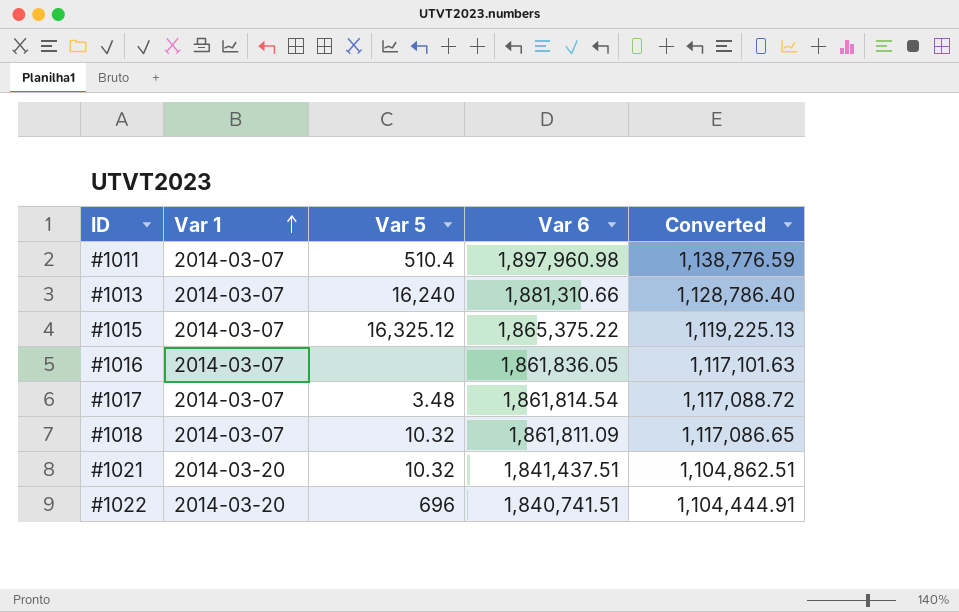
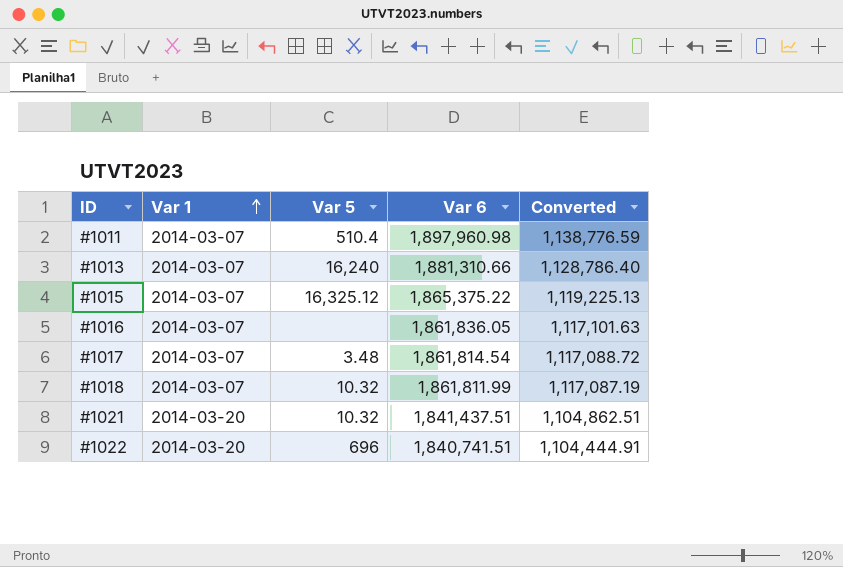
#1018 | Var 6: 1,861,811.09 -> 1,861,811.99
#1018 | Converted: 1,117,086.65 -> 1,117,087.19

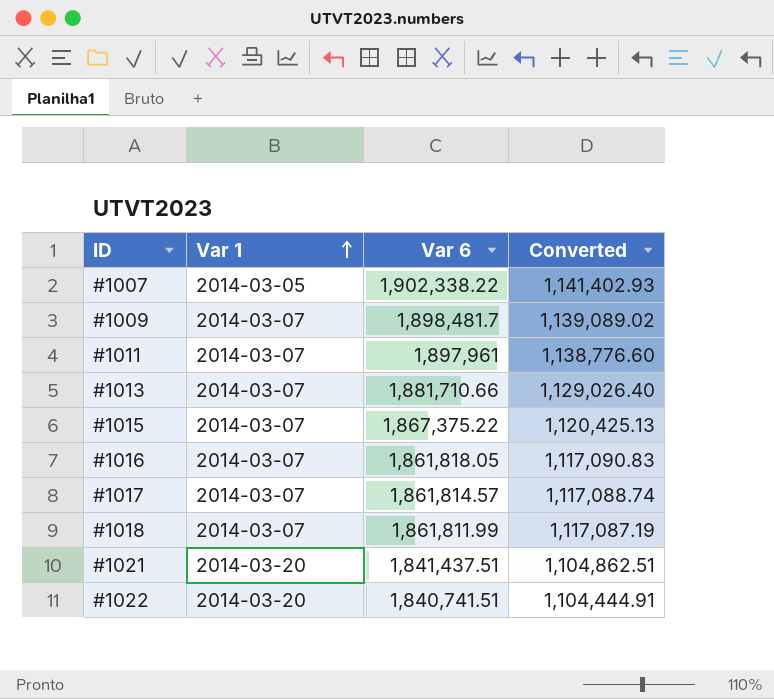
column Var 5 | position: 3 -> none
row #1007: none -> 2014-03-05 | 1,902,338.22 | 1,141,402.93
row #1009: none -> 2014-03-07 | 1,898,481.7 | 1,139,089.02
#1011 | Var 6: 1,897,960.98 -> 1,897,961
#1011 | Converted: 1,138,776.59 -> 1,138,776.60
#1013 | Var 6: 1,881,310.66 -> 1,881,710.66
#1013 | Converted: 1,128,786.40 -> 1,129,026.40
#1015 | Var 6: 1,865,375.22 -> 1,867,375.22
#1015 | Converted: 1,119,225.13 -> 1,120,425.13
#1016 | Var 6: 1,861,836.05 -> 1,861,818.05
#1016 | Converted: 1,117,101.63 -> 1,117,090.83
#1017 | Var 6: 1,861,814.54 -> 1,861,814.57
#1017 | Converted: 1,117,088.72 -> 1,117,088.74

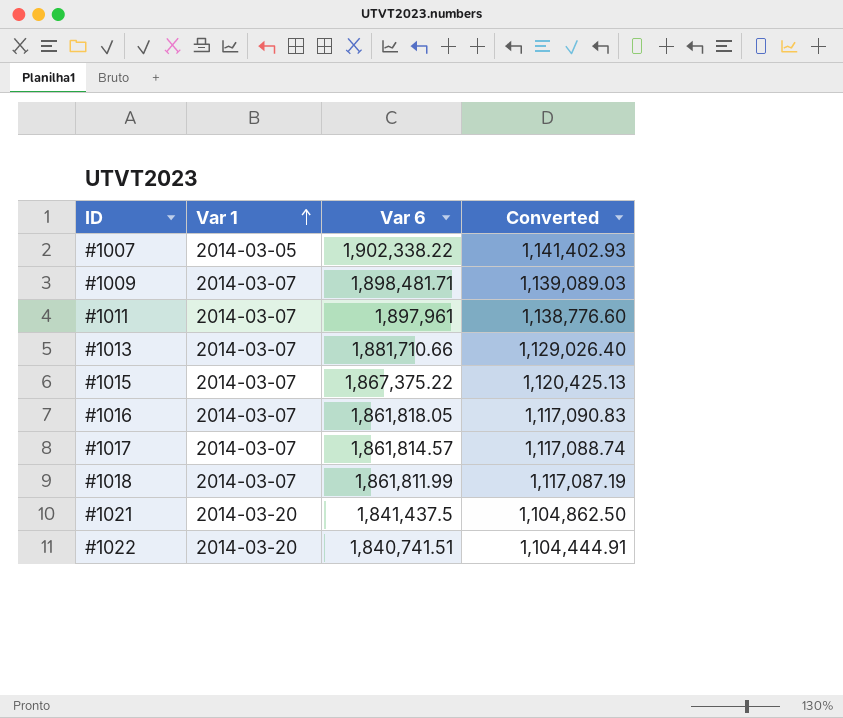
#1009 | Var 6: 1,898,481.7 -> 1,898,481.71
#1009 | Converted: 1,139,089.02 -> 1,139,089.03
#1021 | Var 6: 1,841,437.51 -> 1,841,437.5
#1021 | Converted: 1,104,862.51 -> 1,104,862.50

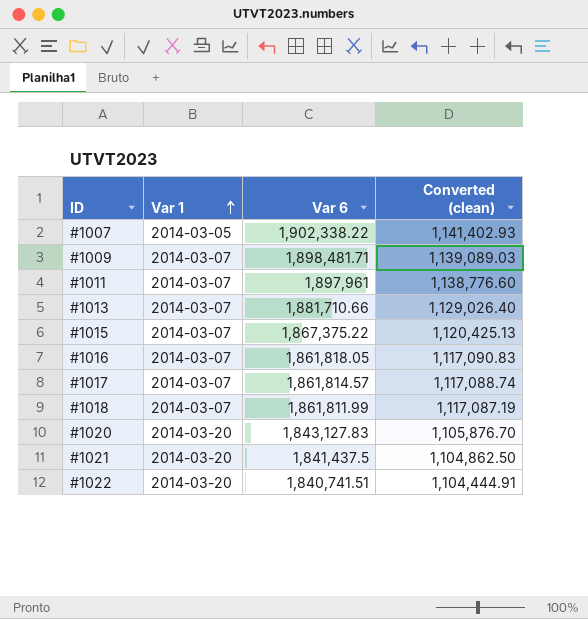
column name: Converted -> Converted (clean)
row #1020: none -> 2014-03-20 | 1,843,127.83 | 1,105,876.70

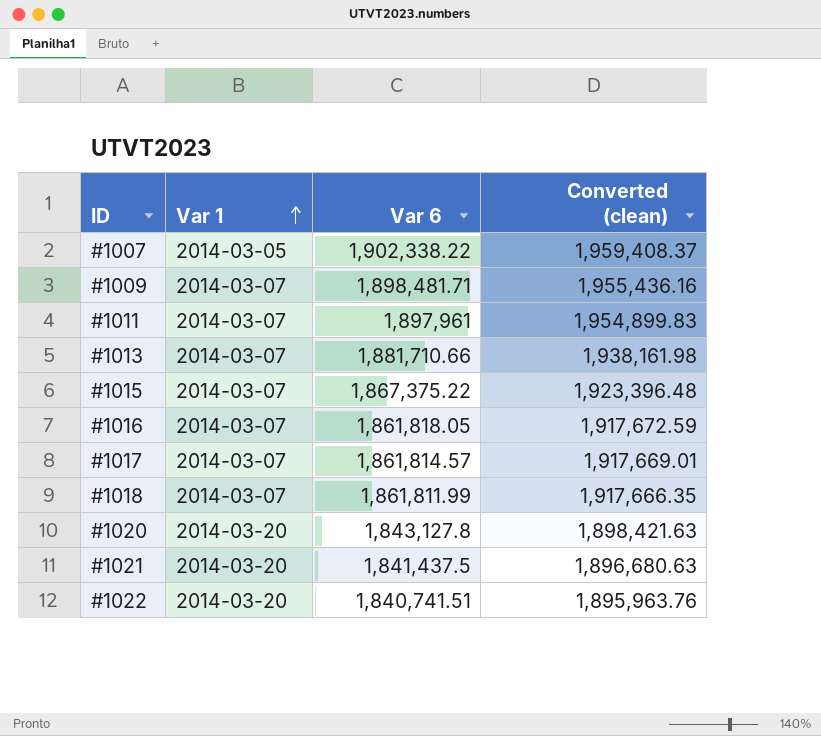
column Converted (clean) | formula: [Var 6] * 0.6 -> [Var 6] * 1.03
#1020 | Var 6: 1,843,127.83 -> 1,843,127.8

